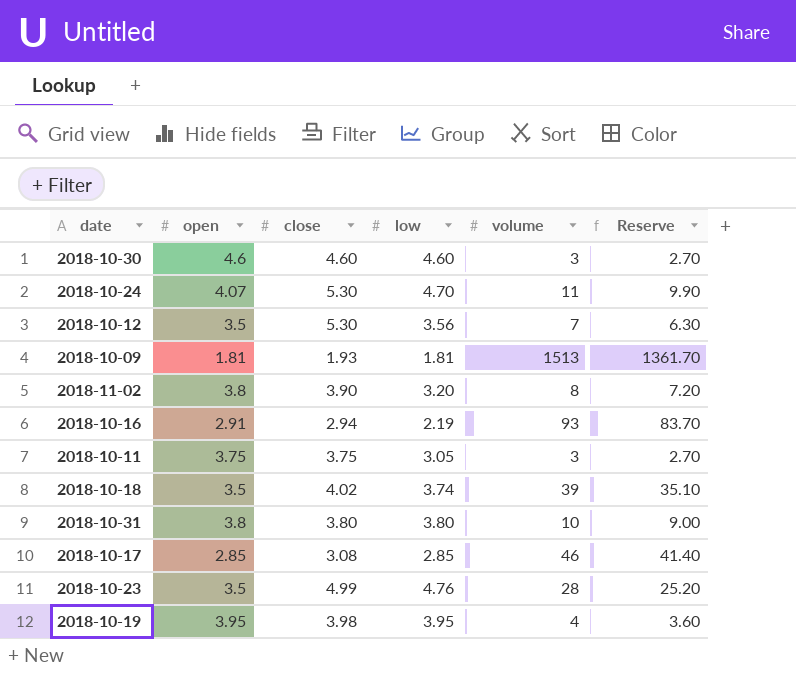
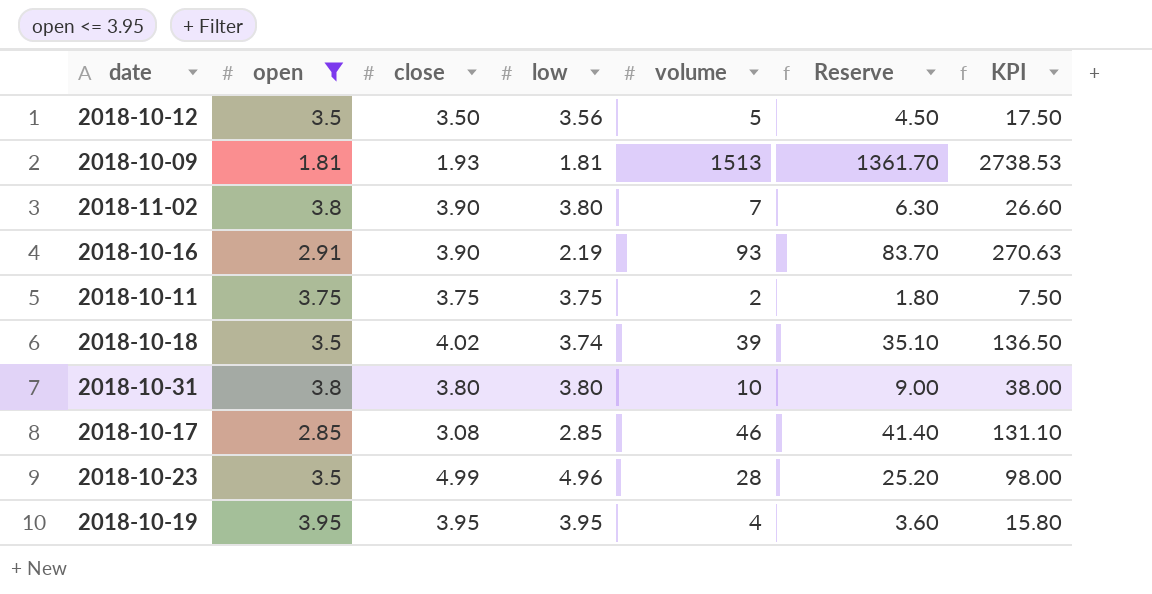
filter: none -> open <= 3.95
column KPI | formula: none -> [open] * [volume]
2018-10-12 | close: 5.30 -> 3.50
2018-10-12 | volume: 7 -> 5
2018-10-12 | Reserve: 6.30 -> 4.50
2018-11-02 | low: 3.20 -> 3.80
2018-11-02 | volume: 8 -> 7
2018-11-02 | Reserve: 7.20 -> 6.30
2018-10-16 | close: 2.94 -> 3.90
2018-10-11 | low: 3.05 -> 3.75
2018-10-11 | volume: 3 -> 2
2018-10-11 | Reserve: 2.70 -> 1.80
2018-10-23 | low: 4.76 -> 4.96
2018-10-19 | close: 3.98 -> 3.95

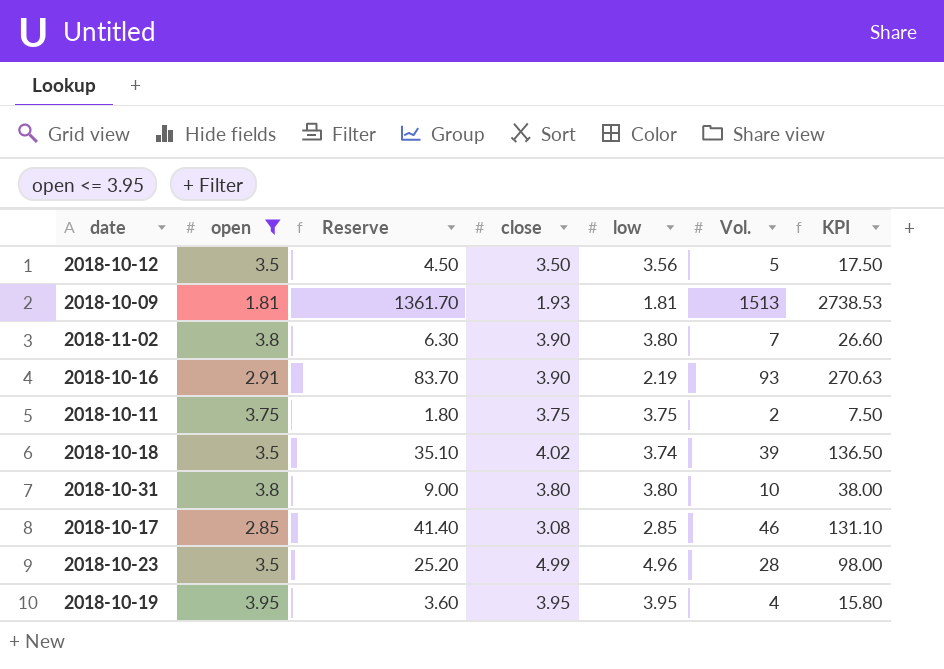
column Reserve | position: 6 -> 3
column name: volume -> Vol.

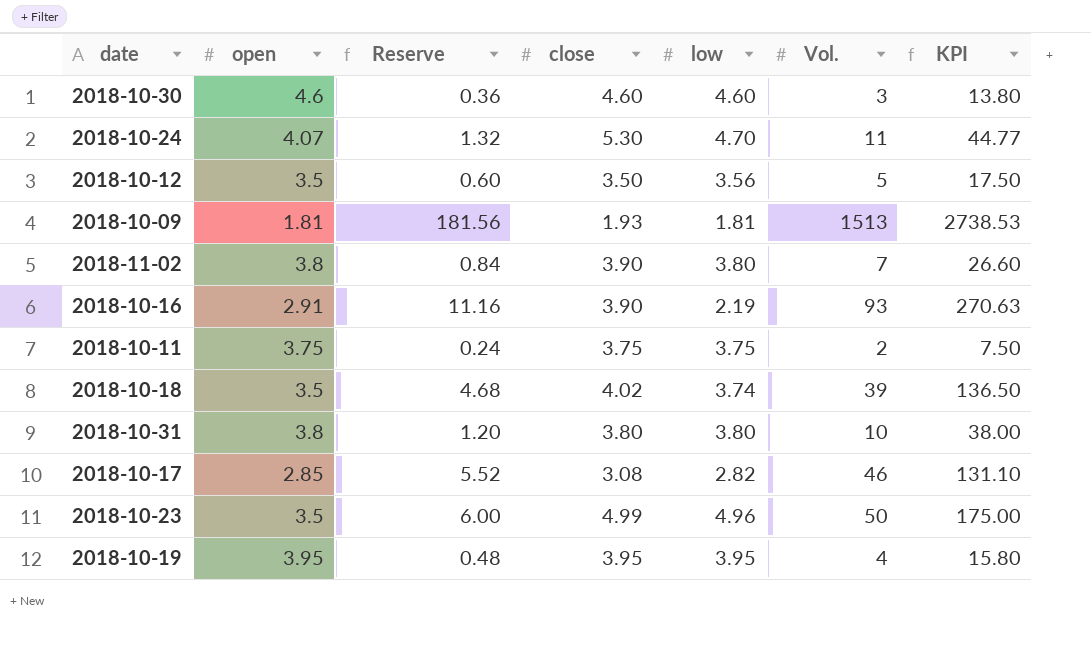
filter: open <= 3.95 -> none
column Reserve | formula: [Vol.] * 0.9 -> [Vol.] * 0.12
2018-10-17 | low: 2.85 -> 2.82
2018-10-23 | Vol.: 28 -> 50
2018-10-23 | KPI: 98.00 -> 175.00

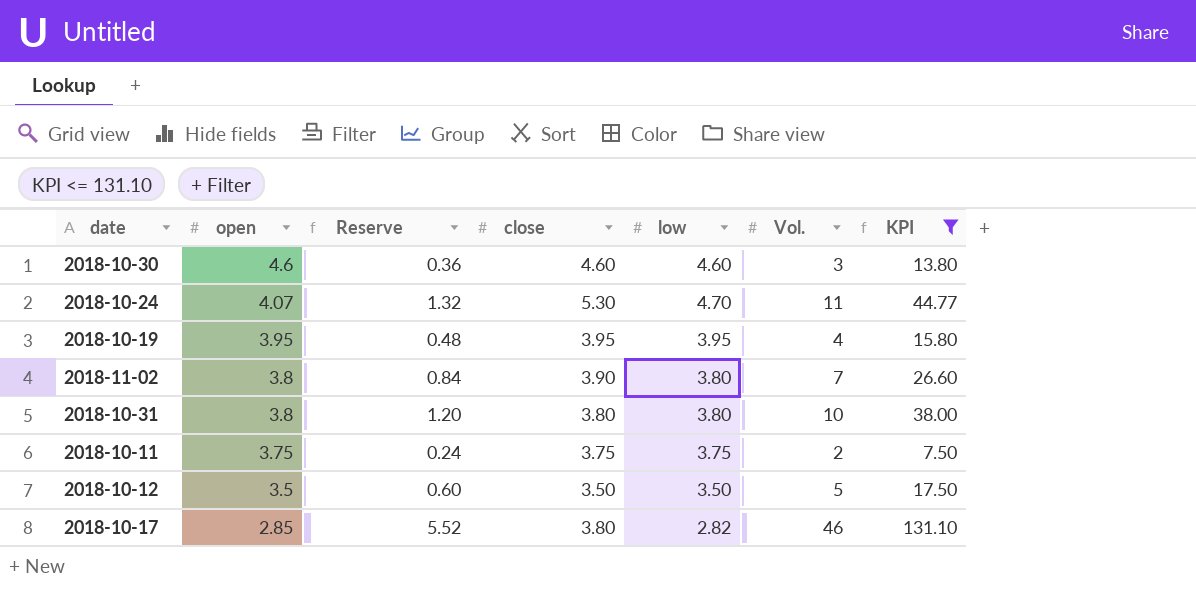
filter: none -> KPI <= 131.10
row order: none -> open descending
2018-10-12 | low: 3.56 -> 3.50
2018-10-17 | close: 3.08 -> 3.80

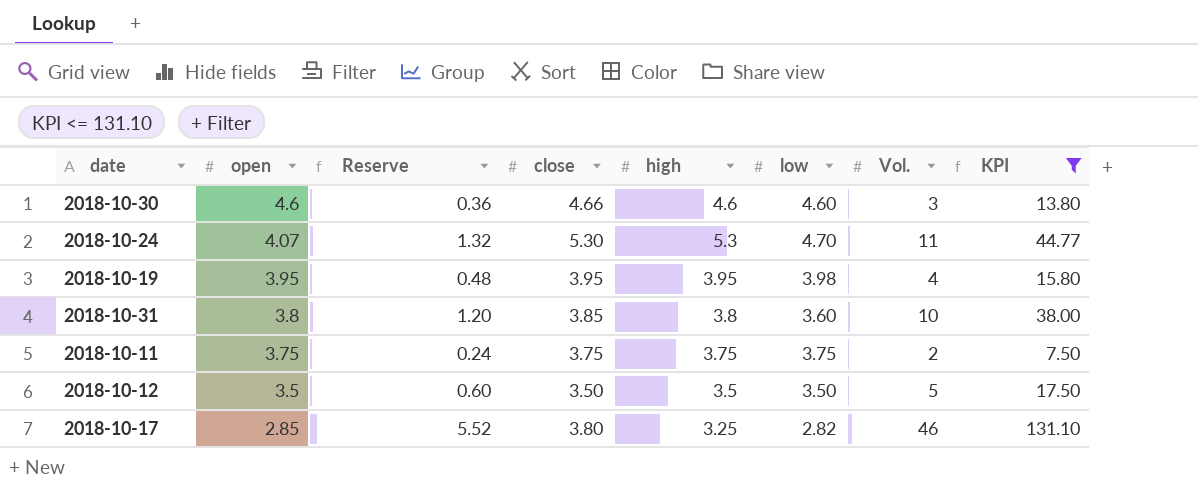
column high | position: none -> 5
row 2018-11-02: 3.8 | 0.84 | 3.90 | 3.80 | 7 | 26.60 -> none
2018-10-30 | close: 4.60 -> 4.66
2018-10-19 | low: 3.95 -> 3.98
2018-10-31 | close: 3.80 -> 3.85
2018-10-31 | low: 3.80 -> 3.60

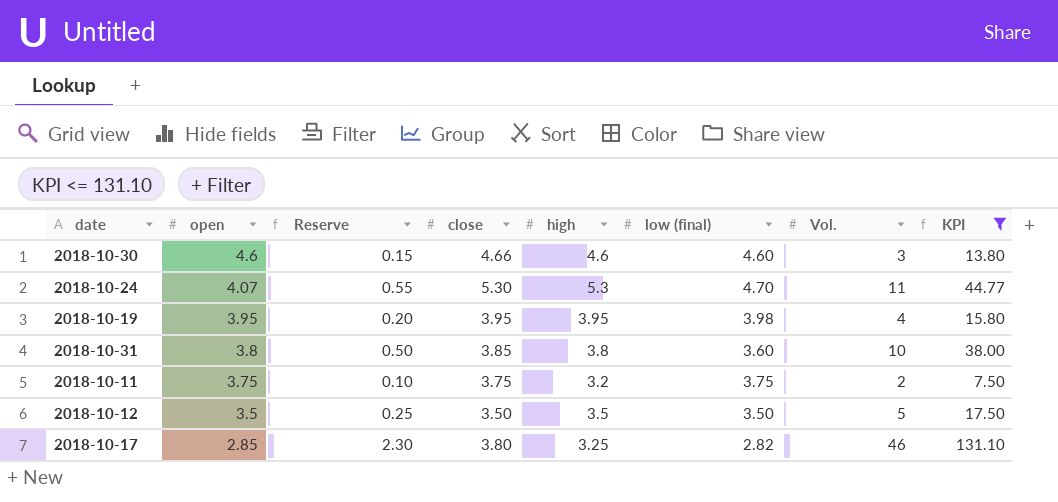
column Reserve | formula: [Vol.] * 0.12 -> [Vol.] * 0.05
column name: low -> low (final)
2018-10-11 | high: 3.75 -> 3.2

